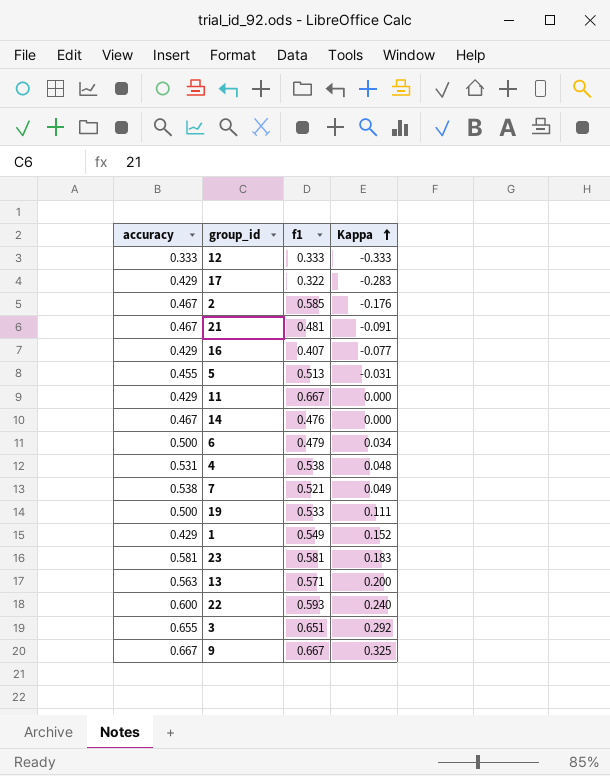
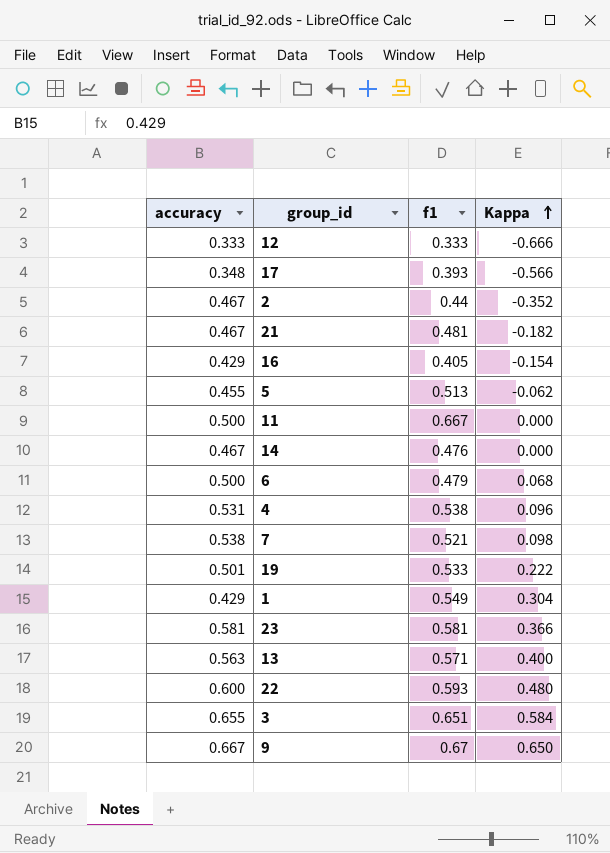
12 | Kappa: -0.333 -> -0.666
17 | accuracy: 0.429 -> 0.348
17 | f1: 0.322 -> 0.393
17 | Kappa: -0.283 -> -0.566
2 | f1: 0.585 -> 0.44
2 | Kappa: -0.176 -> -0.352
21 | Kappa: -0.091 -> -0.182
16 | f1: 0.407 -> 0.405
16 | Kappa: -0.077 -> -0.154
5 | Kappa: -0.031 -> -0.062
11 | accuracy: 0.429 -> 0.500
6 | Kappa: 0.034 -> 0.068
4 | Kappa: 0.048 -> 0.096
7 | Kappa: 0.049 -> 0.098
19 | accuracy: 0.500 -> 0.501
19 | Kappa: 0.111 -> 0.222
1 | Kappa: 0.152 -> 0.304
23 | Kappa: 0.183 -> 0.366
13 | Kappa: 0.200 -> 0.400
22 | Kappa: 0.240 -> 0.480
3 | Kappa: 0.292 -> 0.584
9 | f1: 0.667 -> 0.67
9 | Kappa: 0.325 -> 0.650

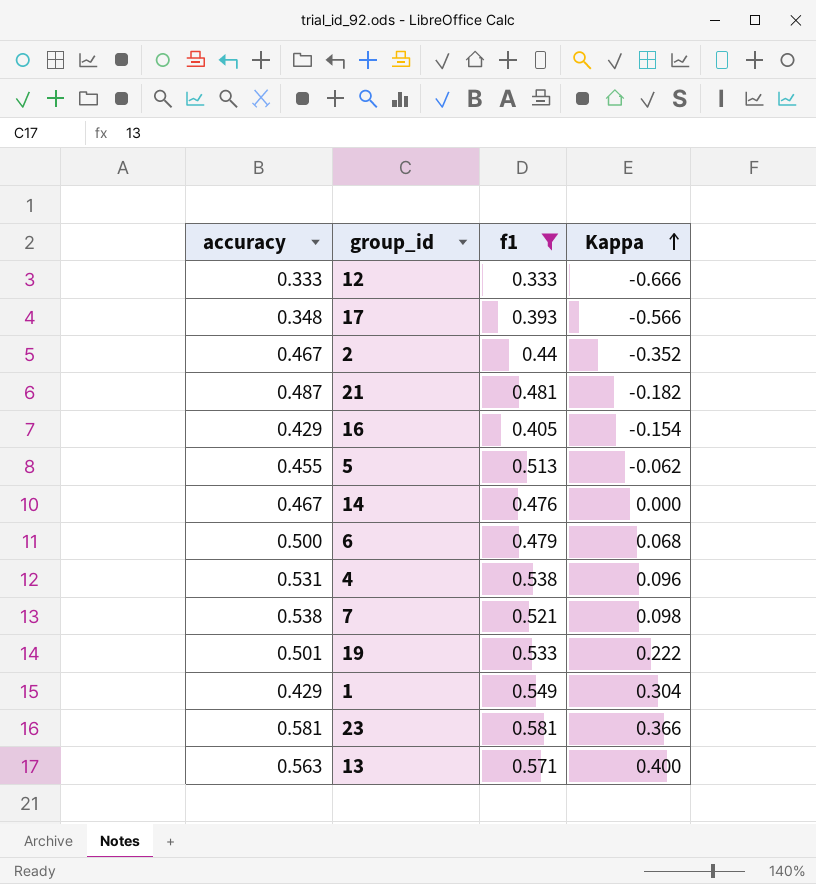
filter: none -> f1 <= 0.581
21 | accuracy: 0.467 -> 0.487

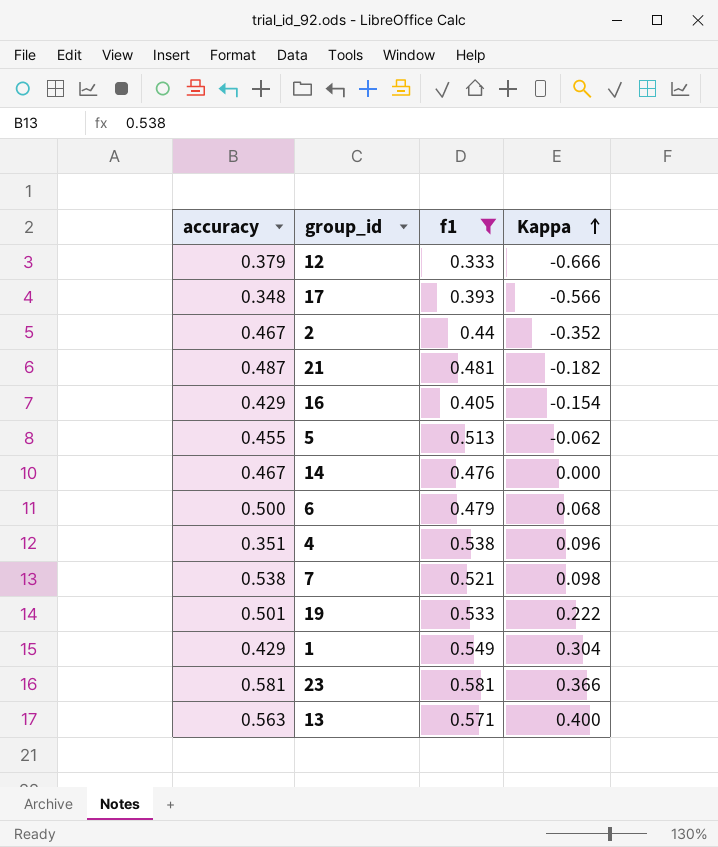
12 | accuracy: 0.333 -> 0.379
4 | accuracy: 0.531 -> 0.351

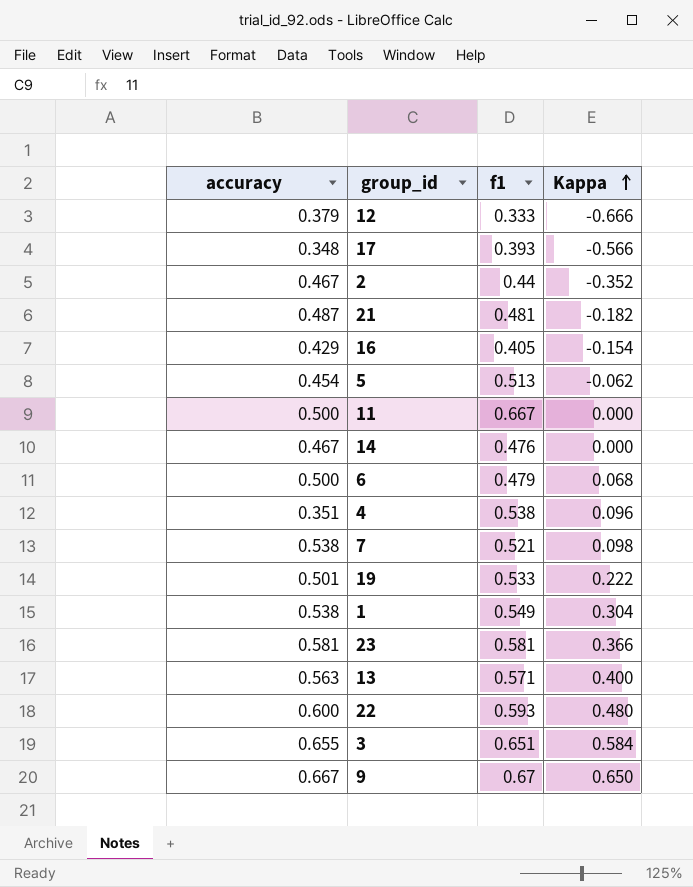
filter: f1 <= 0.581 -> none
5 | accuracy: 0.455 -> 0.454
1 | accuracy: 0.429 -> 0.538

